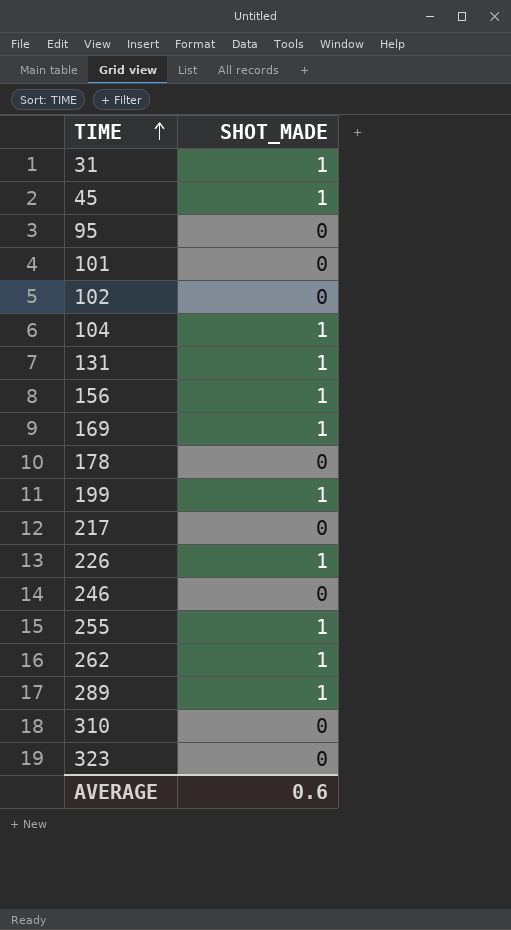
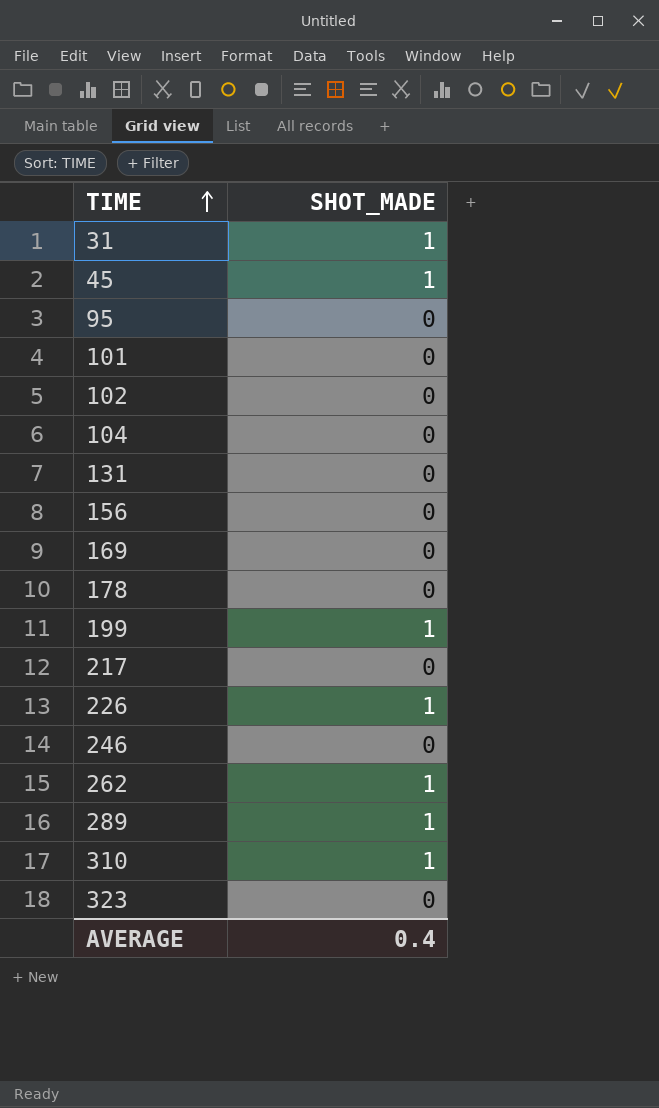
row 255: 1 -> none
104 | SHOT_MADE: 1 -> 0
131 | SHOT_MADE: 1 -> 0
156 | SHOT_MADE: 1 -> 0
169 | SHOT_MADE: 1 -> 0
310 | SHOT_MADE: 0 -> 1
AVERAGE | SHOT_MADE: 0.6 -> 0.4

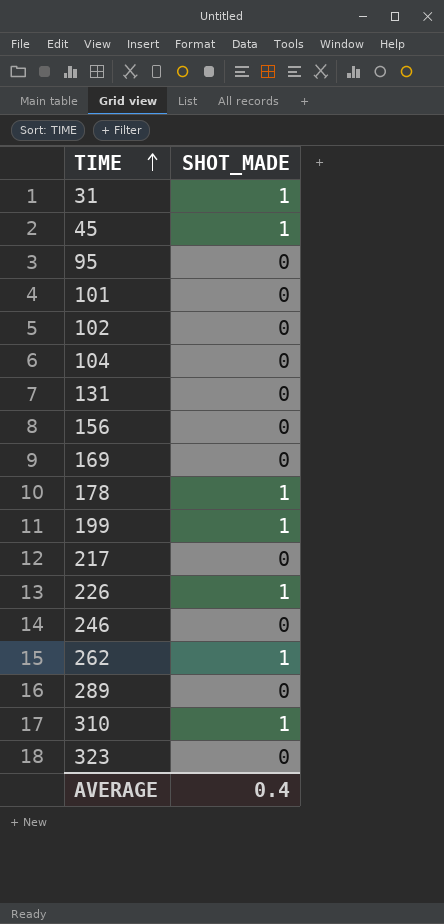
178 | SHOT_MADE: 0 -> 1
289 | SHOT_MADE: 1 -> 0

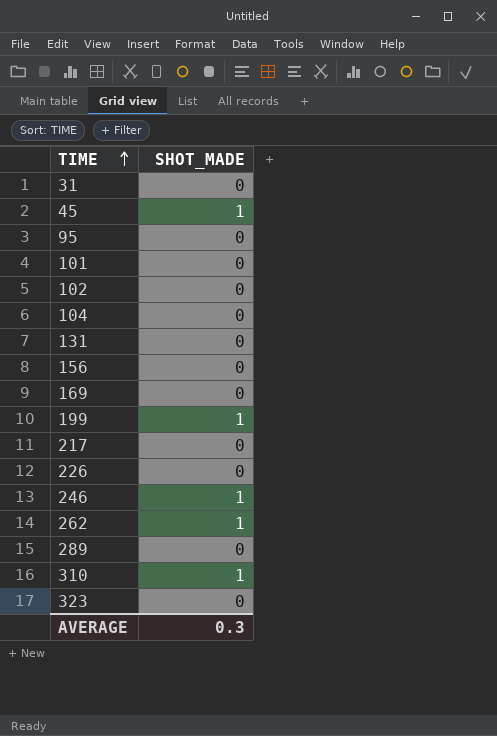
row 178: 1 -> none
31 | SHOT_MADE: 1 -> 0
226 | SHOT_MADE: 1 -> 0
246 | SHOT_MADE: 0 -> 1
AVERAGE | SHOT_MADE: 0.4 -> 0.3

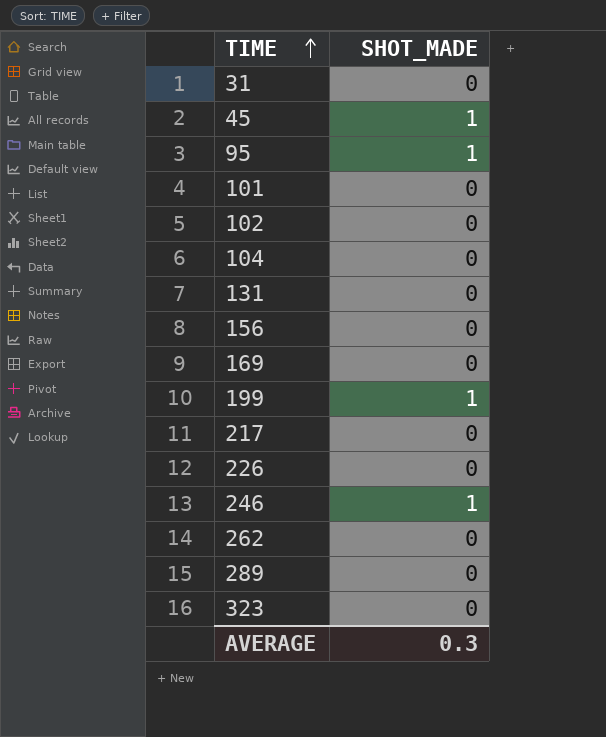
row 310: 1 -> none
95 | SHOT_MADE: 0 -> 1
262 | SHOT_MADE: 1 -> 0

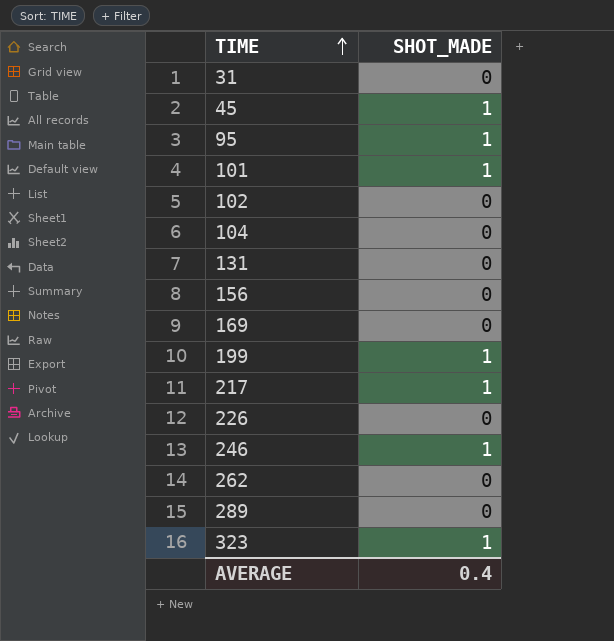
101 | SHOT_MADE: 0 -> 1
217 | SHOT_MADE: 0 -> 1
323 | SHOT_MADE: 0 -> 1
AVERAGE | SHOT_MADE: 0.3 -> 0.4

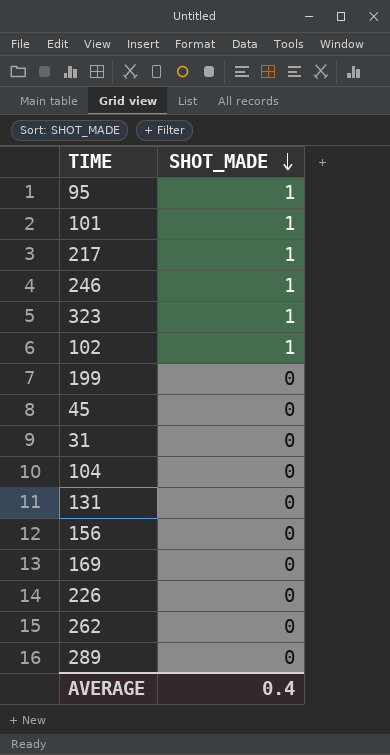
row order: TIME ascending -> SHOT_MADE descending
102 | SHOT_MADE: 0 -> 1
199 | SHOT_MADE: 1 -> 0
45 | SHOT_MADE: 1 -> 0

